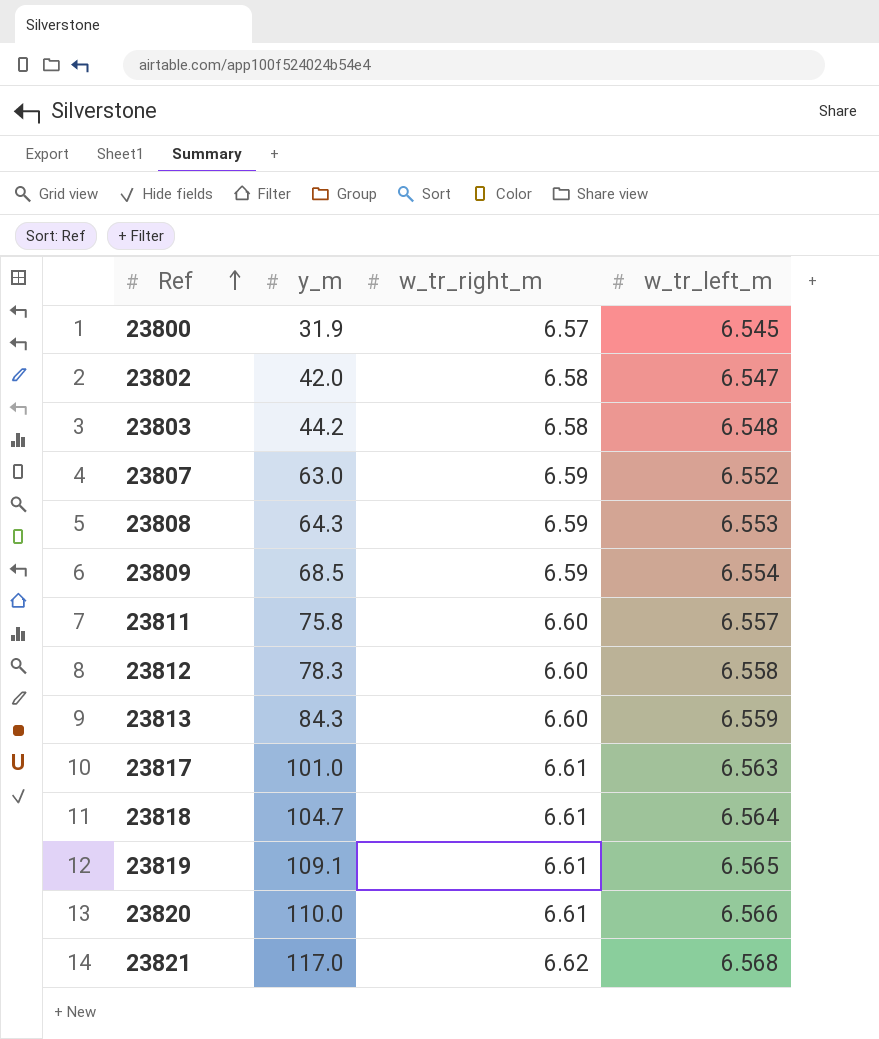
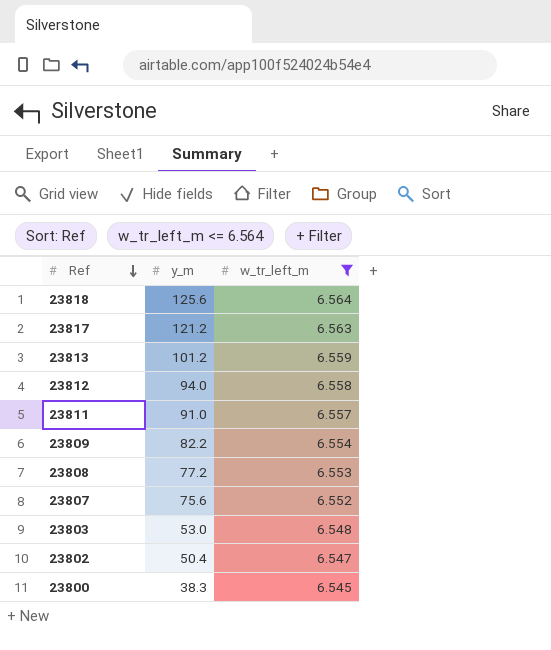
filter: none -> w_tr_left_m <= 6.564
row order: Ref ascending -> Ref descending
column w_tr_right_m | position: 3 -> none
23818 | y_m: 104.7 -> 125.6
23817 | y_m: 101.0 -> 121.2
23813 | y_m: 84.3 -> 101.2
23812 | y_m: 78.3 -> 94.0
23811 | y_m: 75.8 -> 91.0
23809 | y_m: 68.5 -> 82.2
23808 | y_m: 64.3 -> 77.2
23807 | y_m: 63.0 -> 75.6
23803 | y_m: 44.2 -> 53.0
23802 | y_m: 42.0 -> 50.4
23800 | y_m: 31.9 -> 38.3

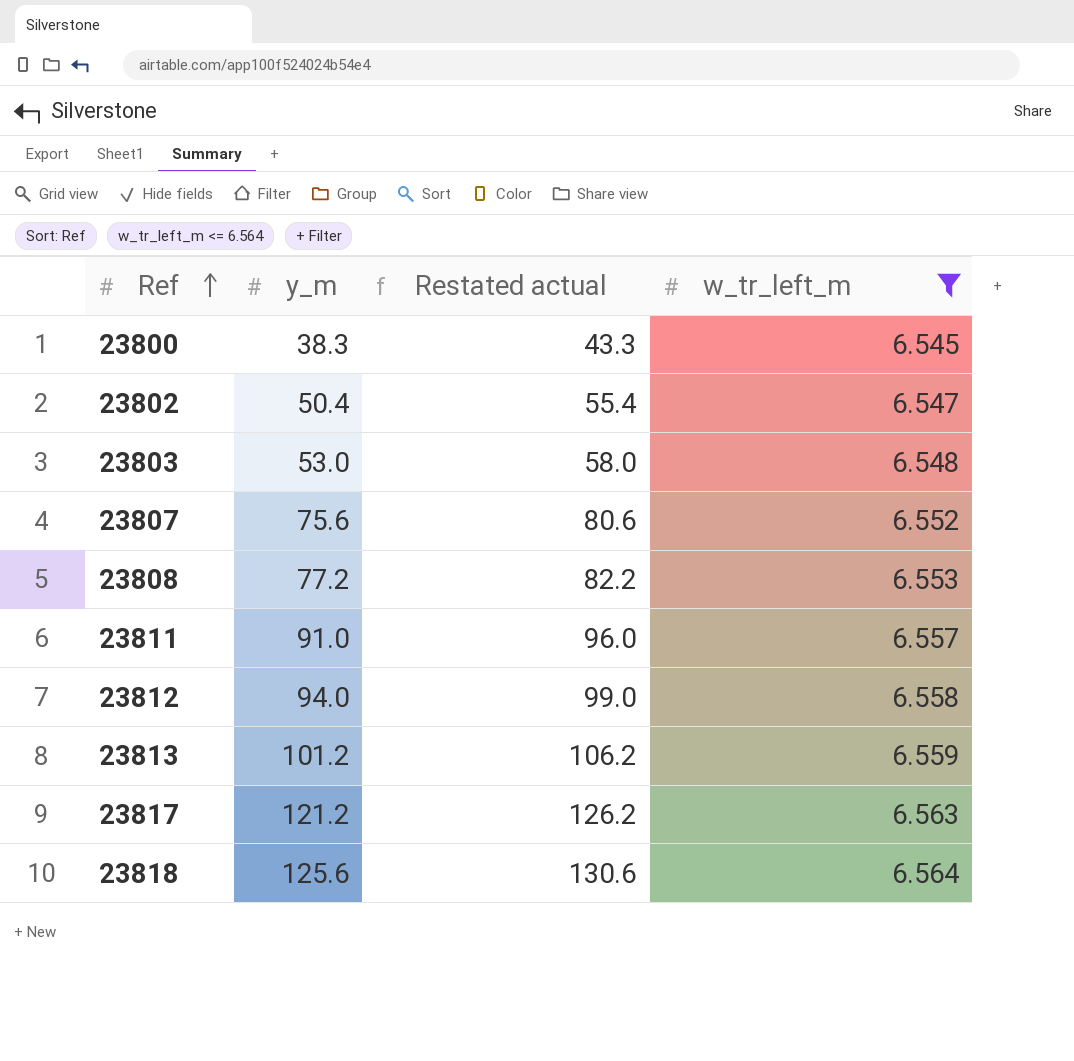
row order: Ref descending -> Ref ascending
column Restated actual | formula: none -> [y_m] + 5
row 23809: 82.2 | 6.554 -> none

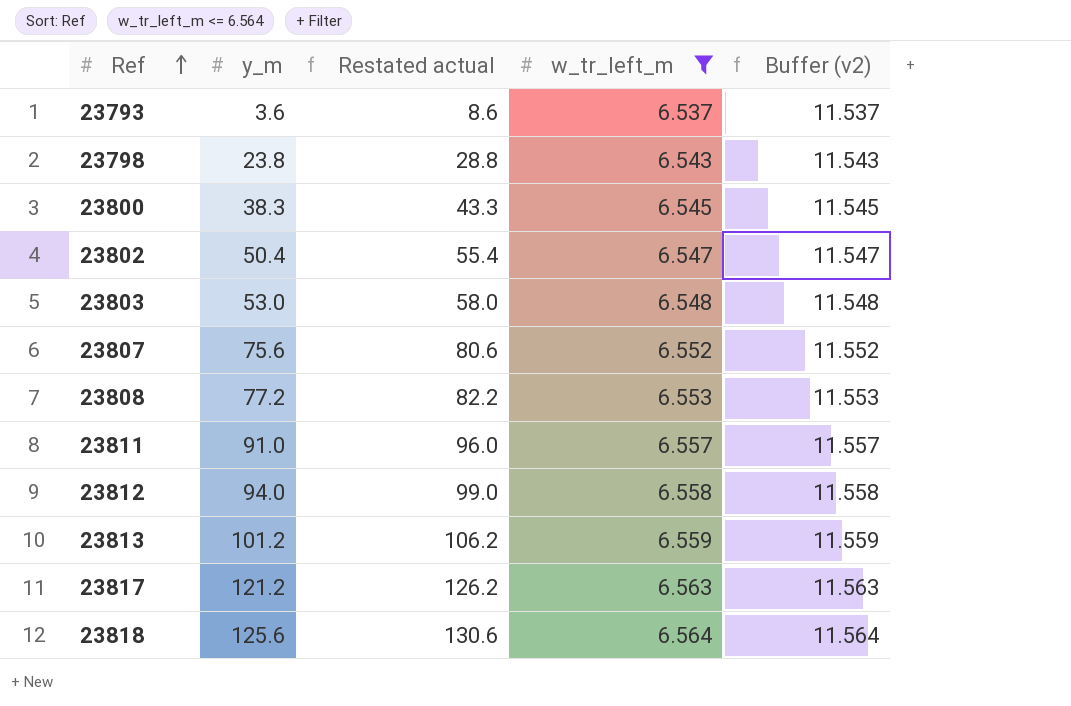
column Buffer (v2) | formula: none -> [w_tr_left_m] + 5
row 23793: none -> 3.6 | 8.6 | 6.537 | 11.537
row 23798: none -> 23.8 | 28.8 | 6.543 | 11.543

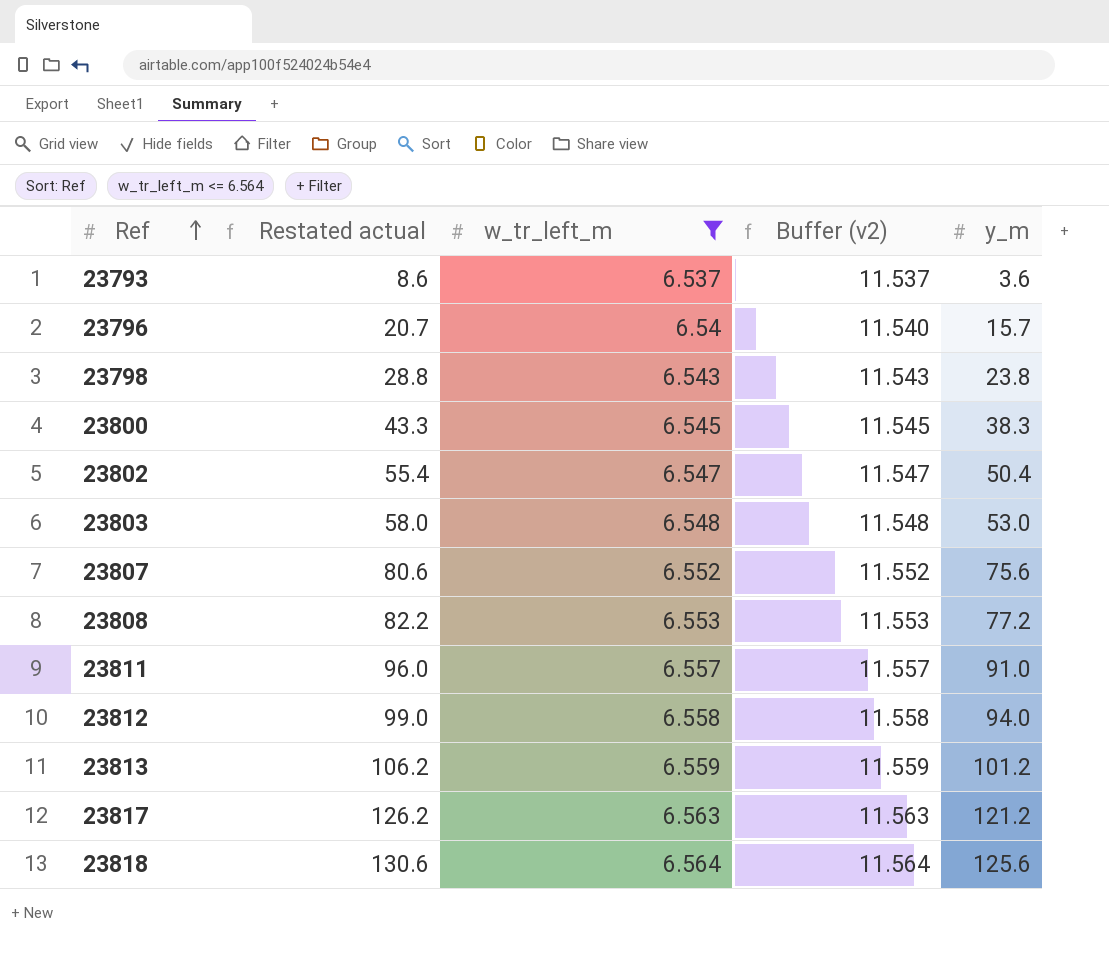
column y_m | position: 2 -> 5
row 23796: none -> 20.7 | 6.54 | 11.540 | 15.7

